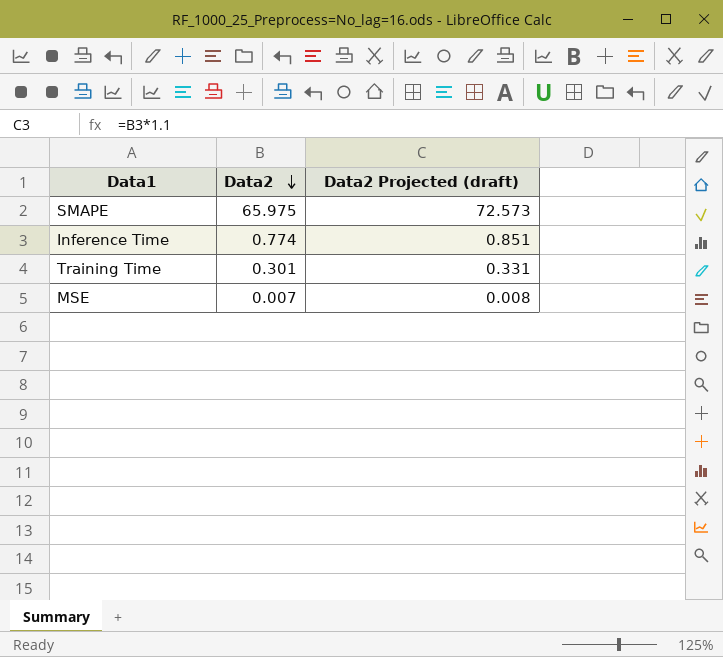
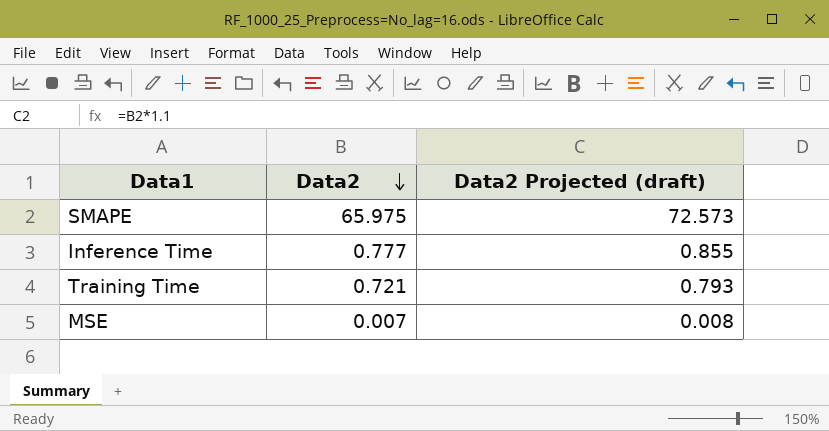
Inference Time | Data2: 0.774 -> 0.777
Inference Time | Data2 Projected (draft): 0.851 -> 0.855
Training Time | Data2: 0.301 -> 0.721
Training Time | Data2 Projected (draft): 0.331 -> 0.793

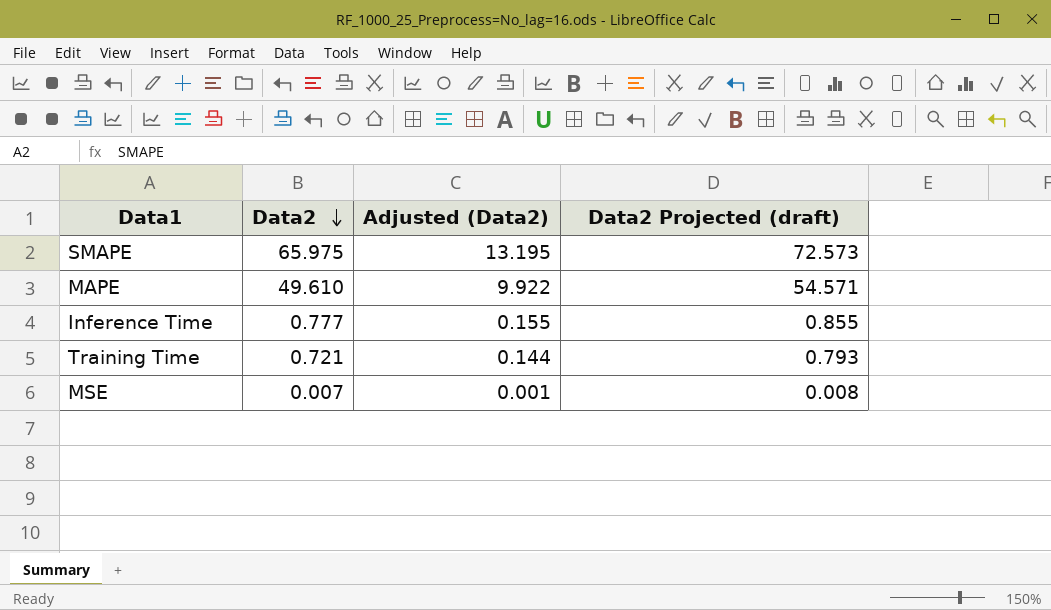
column Adjusted (Data2) | formula: none -> [Data2] * 0.2
row MAPE: none -> 49.610 | 9.922 | 54.571

